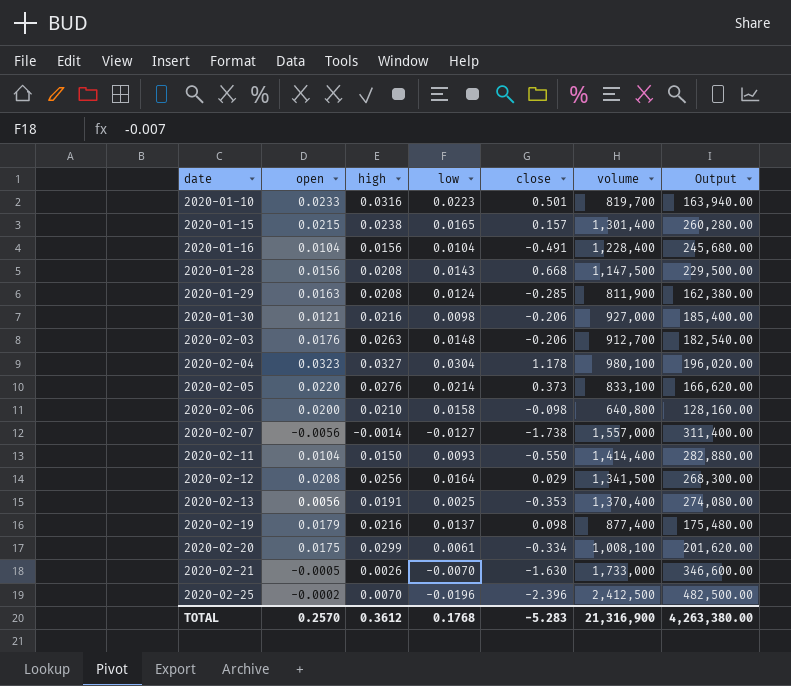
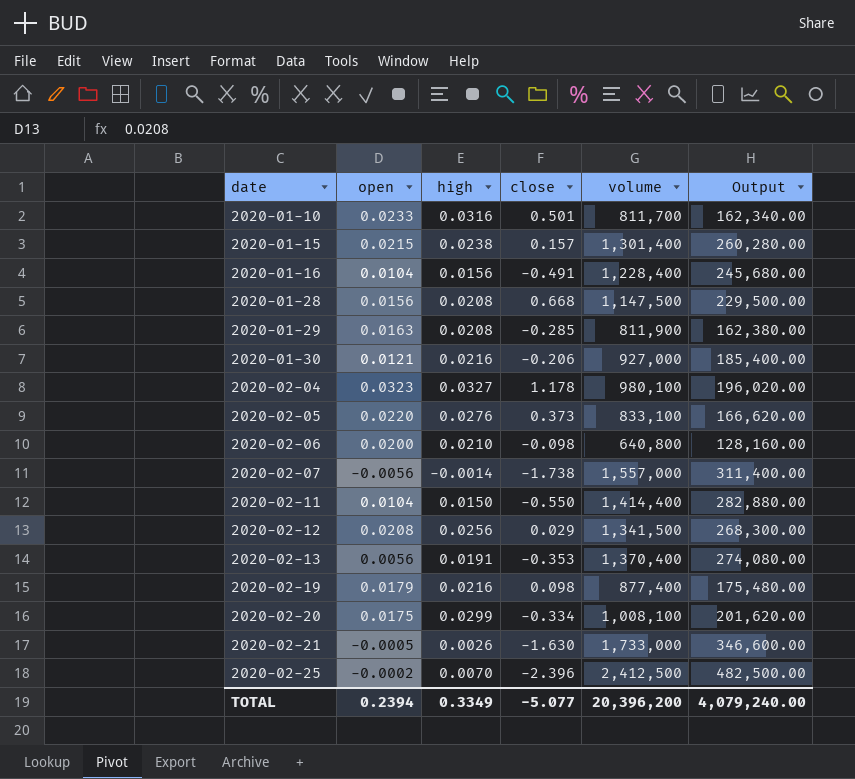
column low | position: 4 -> none
row 2020-02-03: 0.0176 | 0.0263 | 0.0148 | -0.206 | 912,700 | 182,540.00 -> none
2020-01-10 | volume: 819,700 -> 811,700
2020-01-10 | Output: 163,940.00 -> 162,340.00
TOTAL | open: 0.2570 -> 0.2394
TOTAL | high: 0.3612 -> 0.3349
TOTAL | close: -5.283 -> -5.077
TOTAL | volume: 21,316,900 -> 20,396,200
TOTAL | Output: 4,263,380.00 -> 4,079,240.00

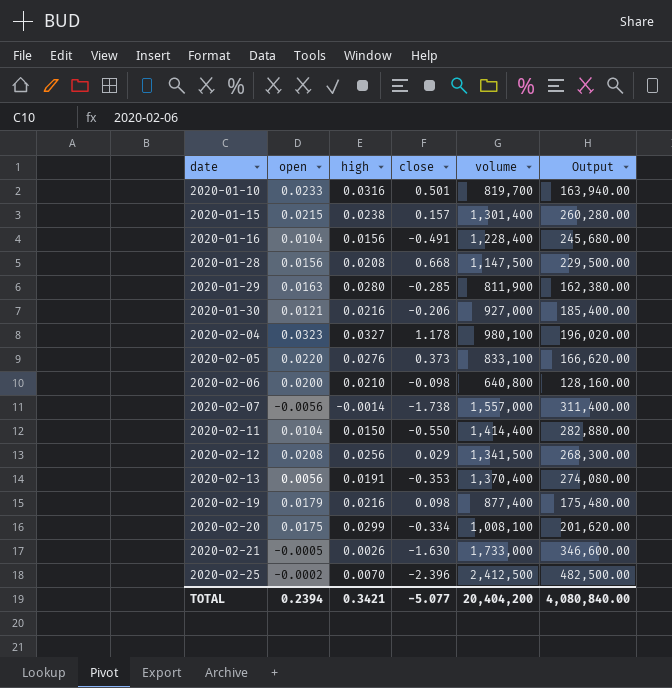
2020-01-10 | volume: 811,700 -> 819,700
2020-01-10 | Output: 162,340.00 -> 163,940.00
2020-01-29 | high: 0.0208 -> 0.0280
TOTAL | high: 0.3349 -> 0.3421
TOTAL | volume: 20,396,200 -> 20,404,200
TOTAL | Output: 4,079,240.00 -> 4,080,840.00

